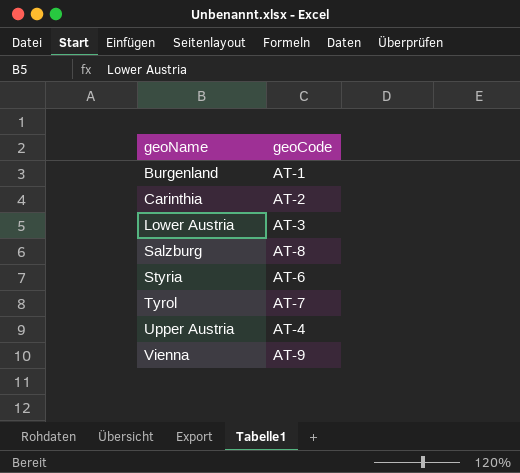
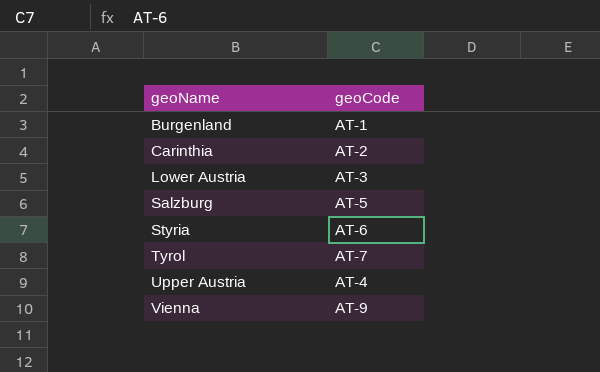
Salzburg | geoCode: AT-8 -> AT-5

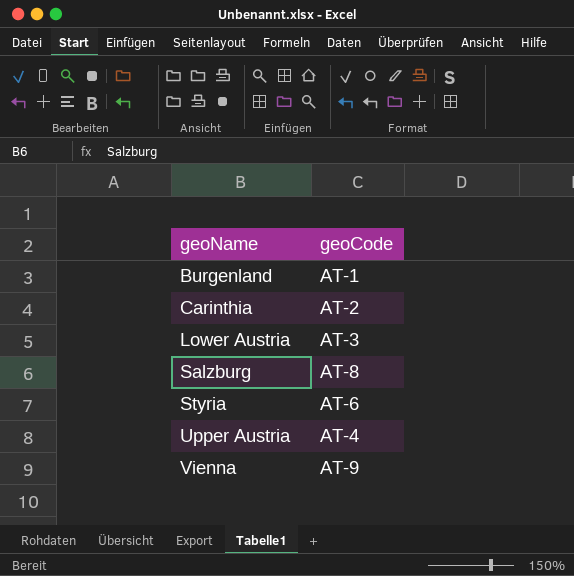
row Tyrol: AT-7 -> none
Salzburg | geoCode: AT-5 -> AT-8

